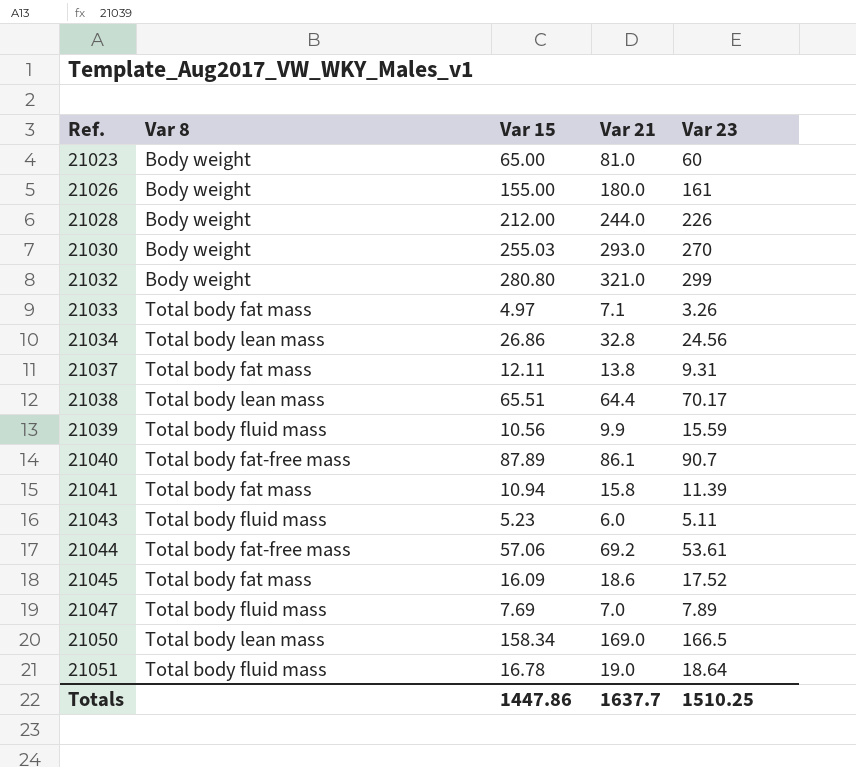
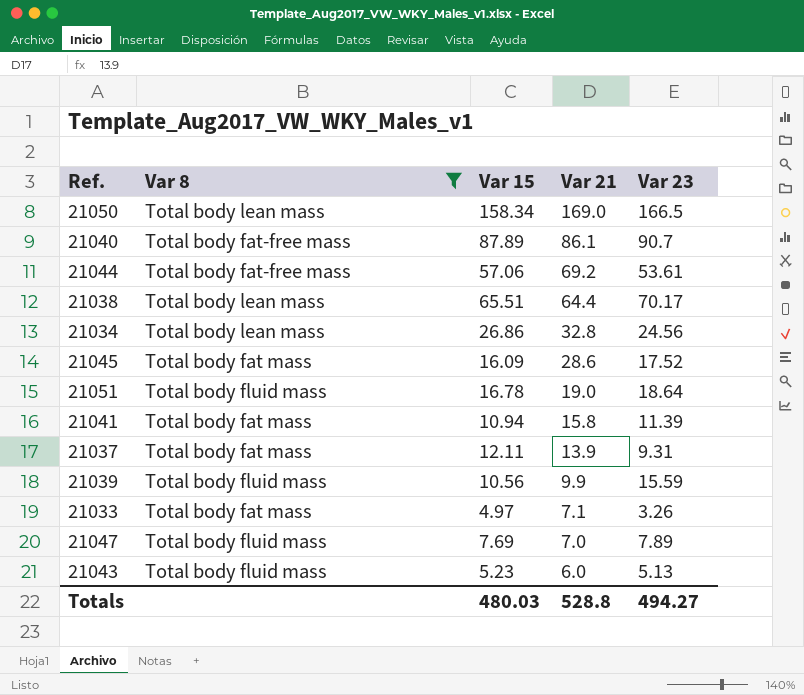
filter: none -> Var 8 != Body weight
row order: Ref. ascending -> Var 21 descending
21045 | Var 21: 18.6 -> 28.6
21037 | Var 21: 13.8 -> 13.9
21043 | Var 23: 5.11 -> 5.13
Totals | Var 15: 1447.86 -> 480.03
Totals | Var 21: 1637.7 -> 528.8
Totals | Var 23: 1510.25 -> 494.27

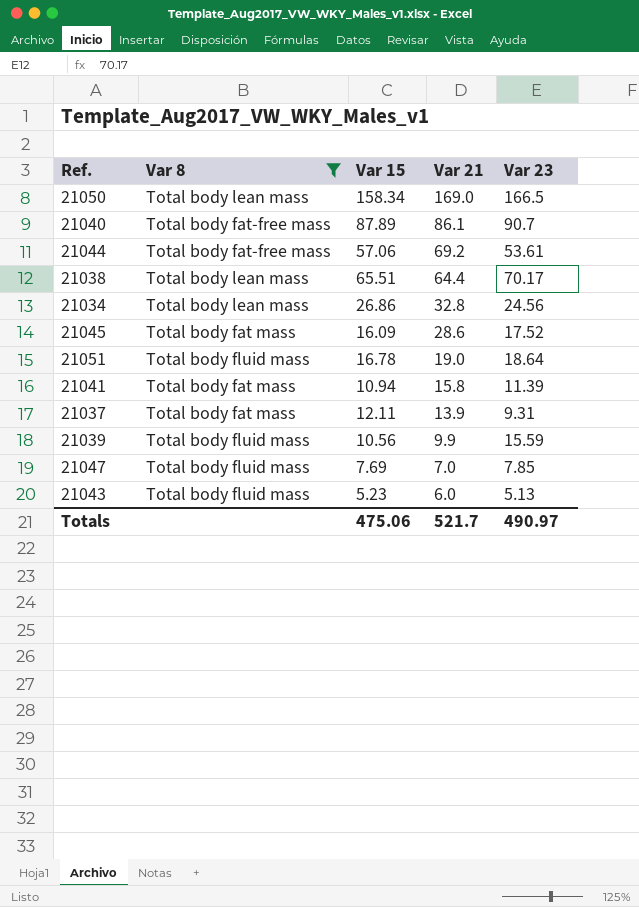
row 21033: Total body fat mass | 4.97 | 7.1 | 3.26 -> none
21047 | Var 23: 7.89 -> 7.85
Totals | Var 15: 480.03 -> 475.06
Totals | Var 21: 528.8 -> 521.7
Totals | Var 23: 494.27 -> 490.97

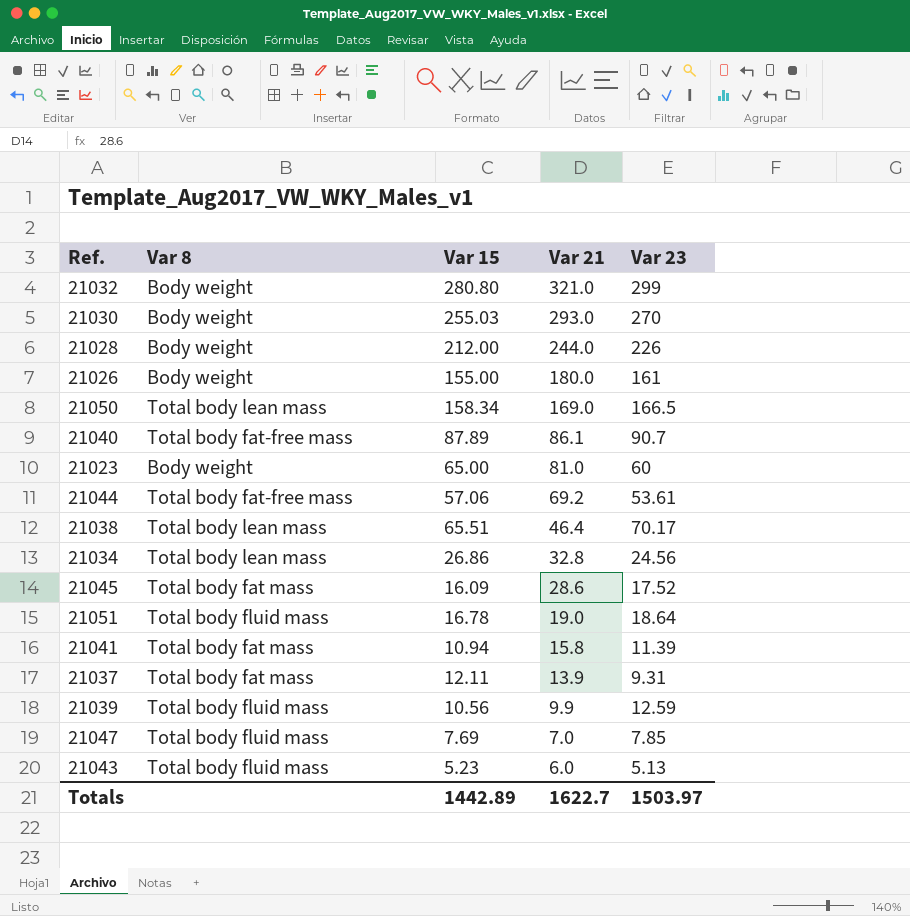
filter: Var 8 != Body weight -> none
21038 | Var 21: 64.4 -> 46.4
21039 | Var 23: 15.59 -> 12.59
Totals | Var 15: 475.06 -> 1442.89
Totals | Var 21: 521.7 -> 1622.7
Totals | Var 23: 490.97 -> 1503.97

